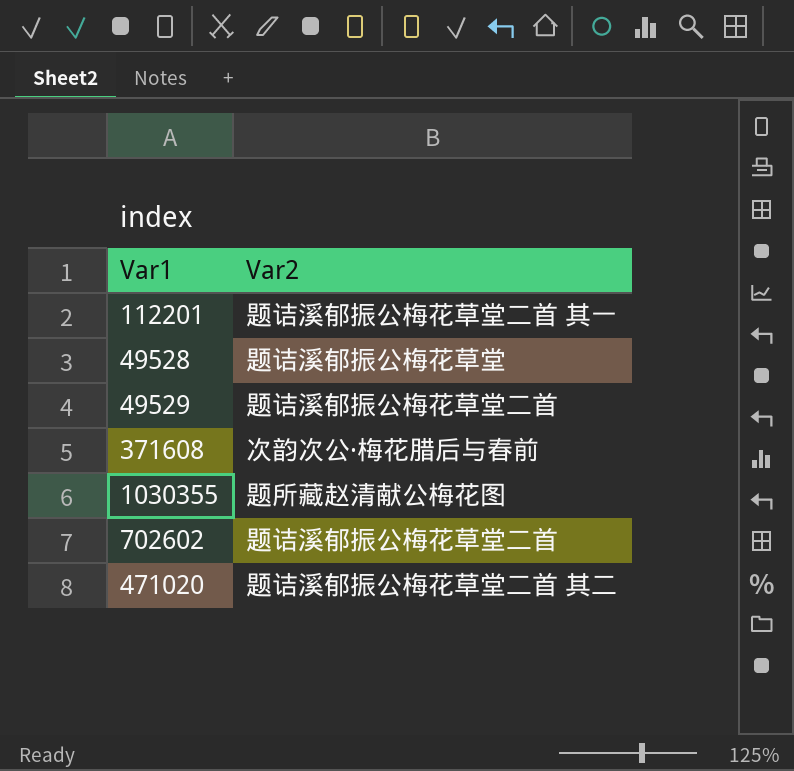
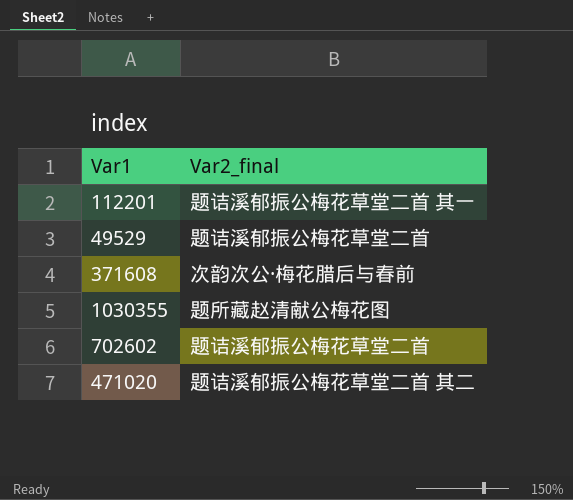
column name: Var2 -> Var2_final
row 49528: 题诘溪郁振公梅花草堂 -> none

